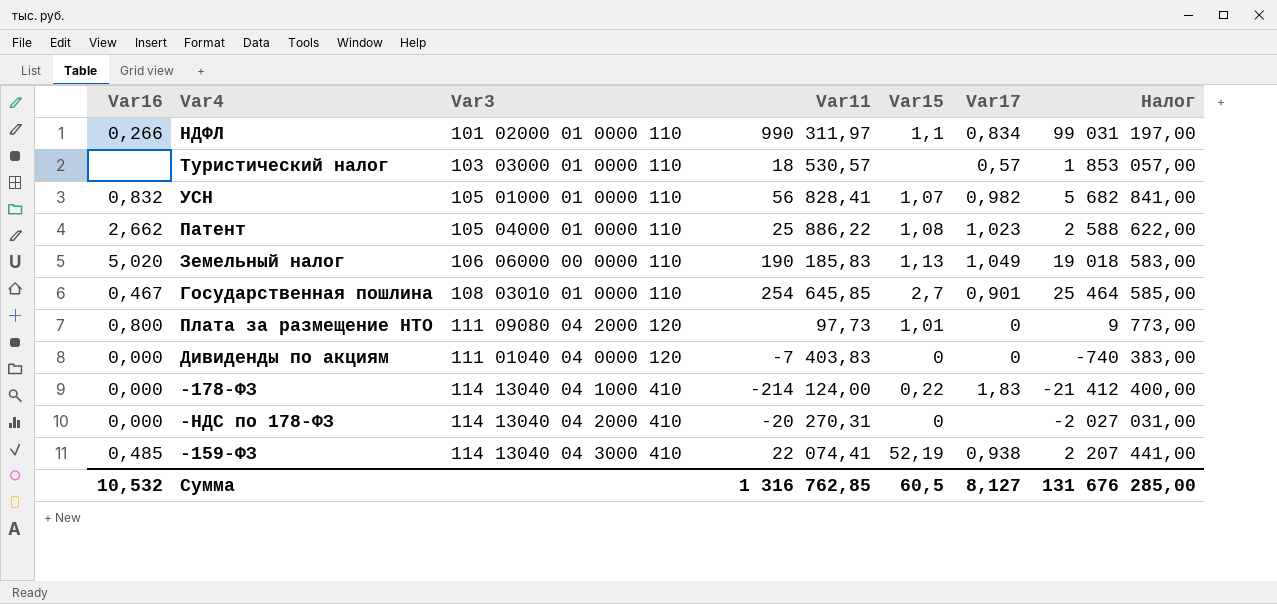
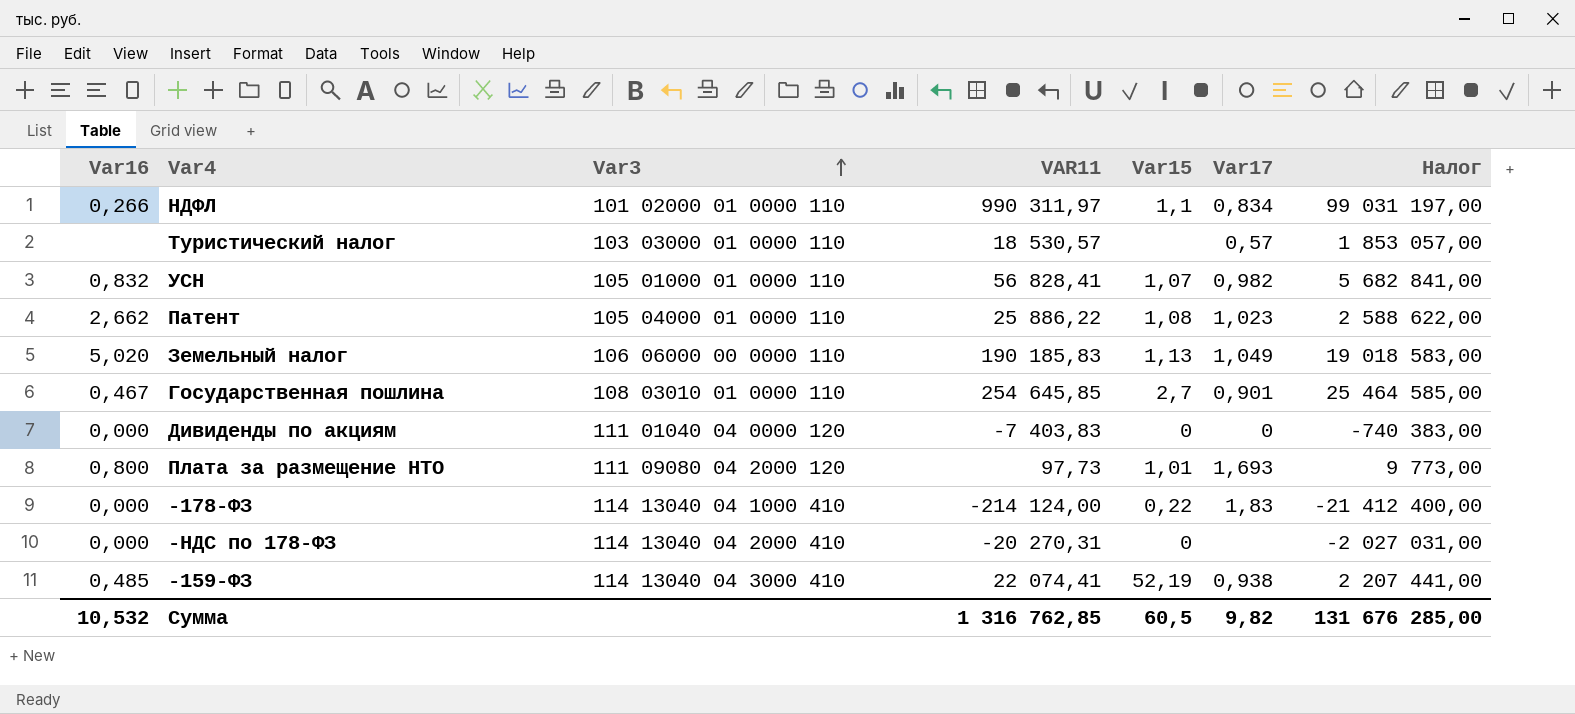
row order: none -> Var3 ascending
column name: Var11 -> VAR11
Плата за размещение НТО | Var17: 0 -> 1,693
Сумма | Var17: 8,127 -> 9,82

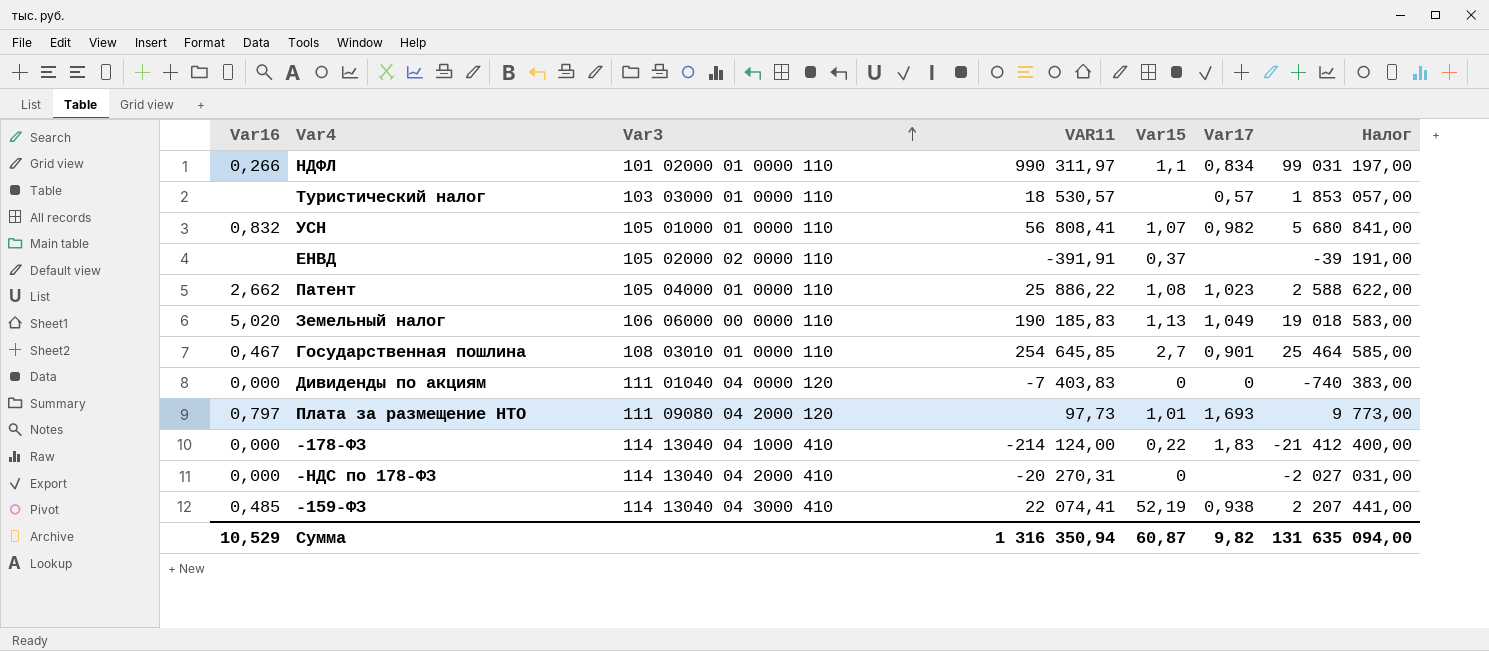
УСН | VAR11: 56 828,41 -> 56 808,41
УСН | Налог: 5 682 841,00 -> 5 680 841,00
row ЕНВД: none -> none | 105 02000 02 0000 110 | -391,91 | 0,37 | none | -39 191,00
Плата за размещение НТО | Var16: 0,800 -> 0,797
Сумма | Var16: 10,532 -> 10,529
Сумма | VAR11: 1 316 762,85 -> 1 316 350,94
Сумма | Var15: 60,5 -> 60,87
Сумма | Налог: 131 676 285,00 -> 131 635 094,00

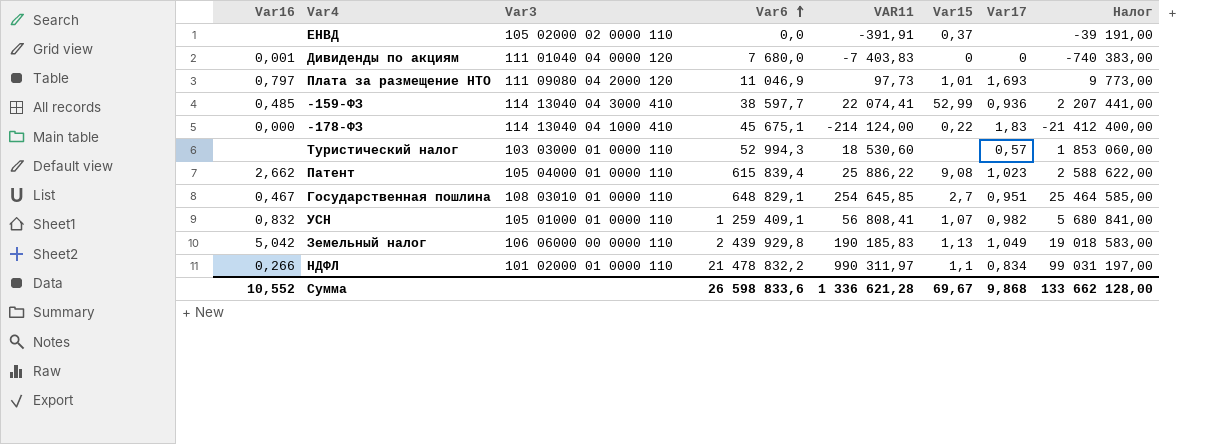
row order: Var3 ascending -> Var6 ascending
column Var6 | position: none -> 4
row -НДС по 178-ФЗ: 0,000 | 114 13040 04 2000 410 | -20 270,31 | 0 | none | -2 027 031,00 -> none
Дивиденды по акциям | Var16: 0,000 -> 0,001
-159-ФЗ | Var15: 52,19 -> 52,99
-159-ФЗ | Var17: 0,938 -> 0,936
Туристический налог | VAR11: 18 530,57 -> 18 530,60
Туристический налог | Налог: 1 853 057,00 -> 1 853 060,00
Патент | Var15: 1,08 -> 9,08
Государственная пошлина | Var17: 0,901 -> 0,951
Земельный налог | Var16: 5,020 -> 5,042
Сумма | Var16: 10,529 -> 10,552
Сумма | VAR11: 1 316 350,94 -> 1 336 621,28
Сумма | Var15: 60,87 -> 69,67
Сумма | Var17: 9,82 -> 9,868
Сумма | Налог: 131 635 094,00 -> 133 662 128,00

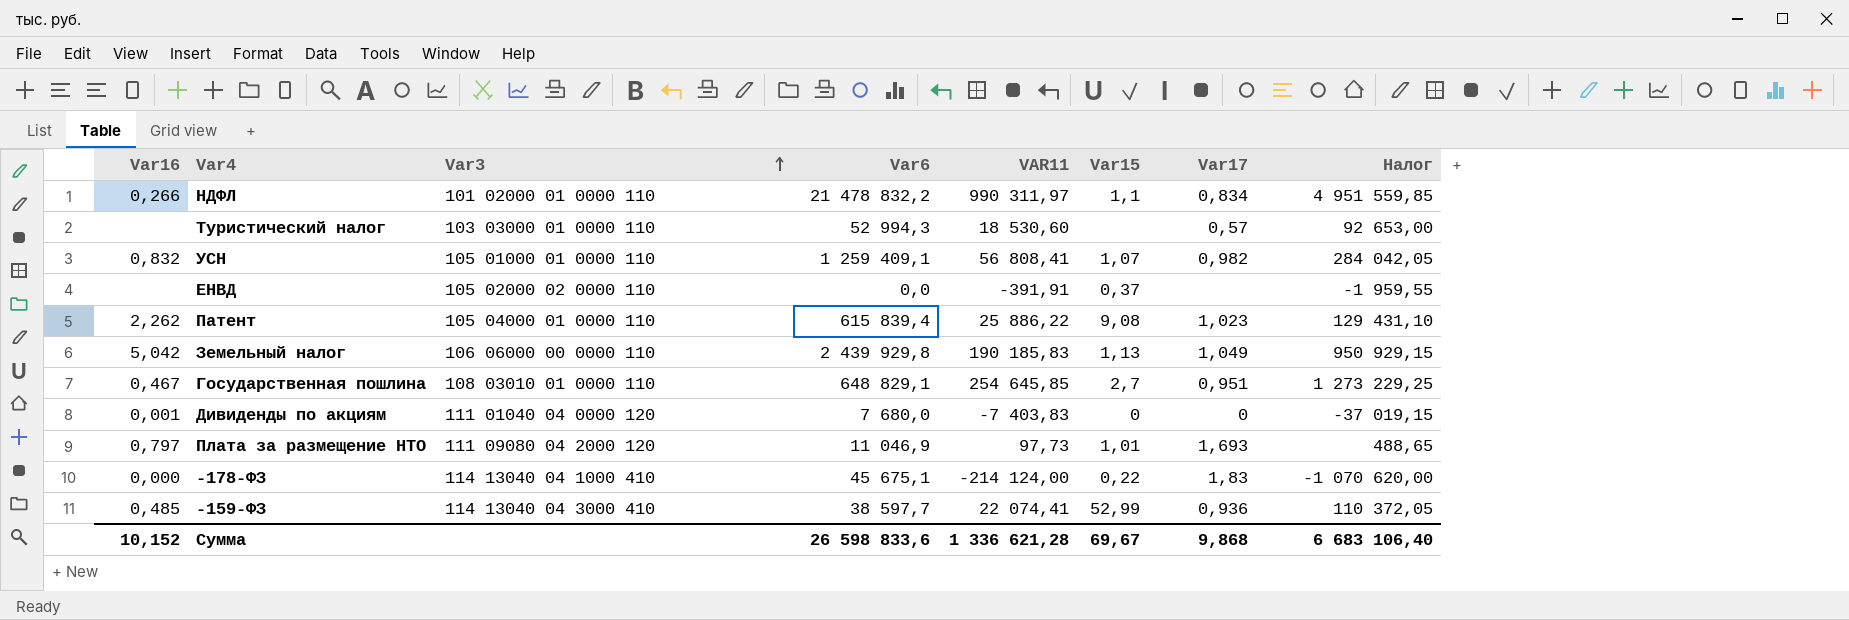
row order: Var6 ascending -> Var3 ascending
column Налог | formula: [VAR11] * 100 -> [VAR11] * 5
Патент | Var16: 2,662 -> 2,262
Сумма | Var16: 10,552 -> 10,152
Сумма | Налог: 133 662 128,00 -> 6 683 106,40

